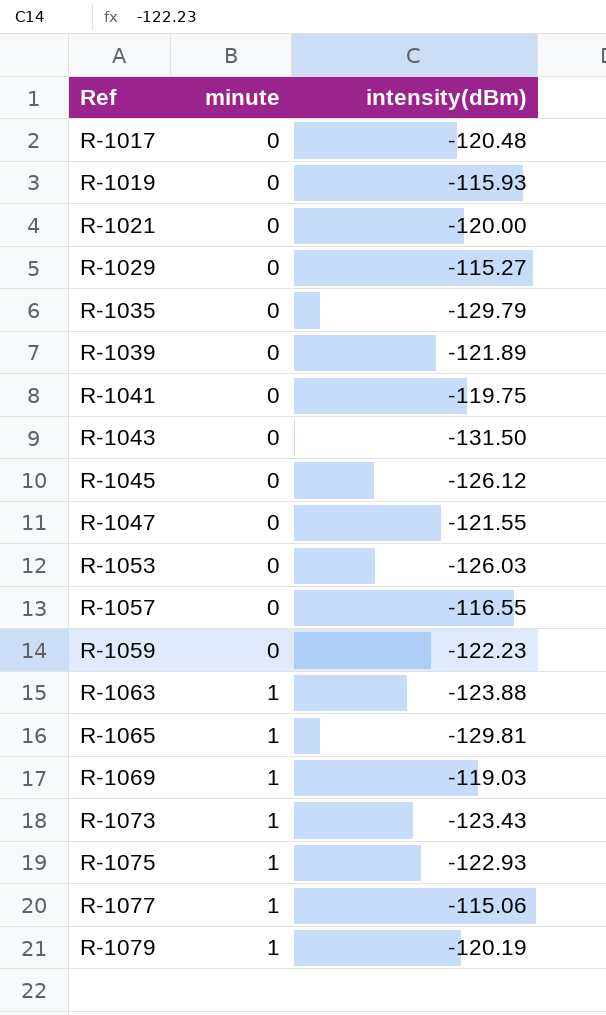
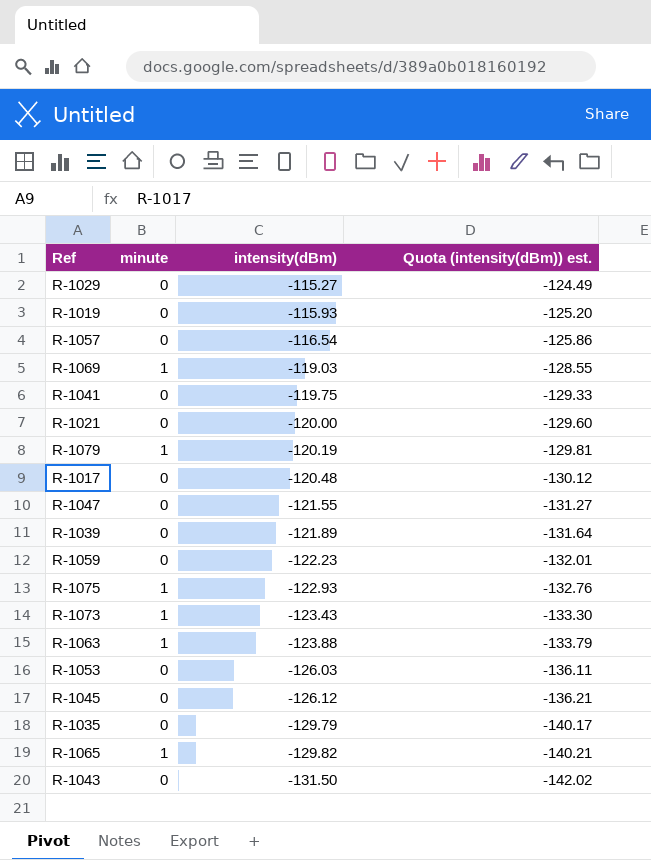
row order: Ref ascending -> intensity(dBm) descending
column Quota (intensity(dBm)) est. | formula: none -> [intensity(dBm)] * 1.08
row R-1077: 1 | -115.06 -> none
R-1057 | intensity(dBm): -116.55 -> -116.54
R-1065 | intensity(dBm): -129.81 -> -129.82

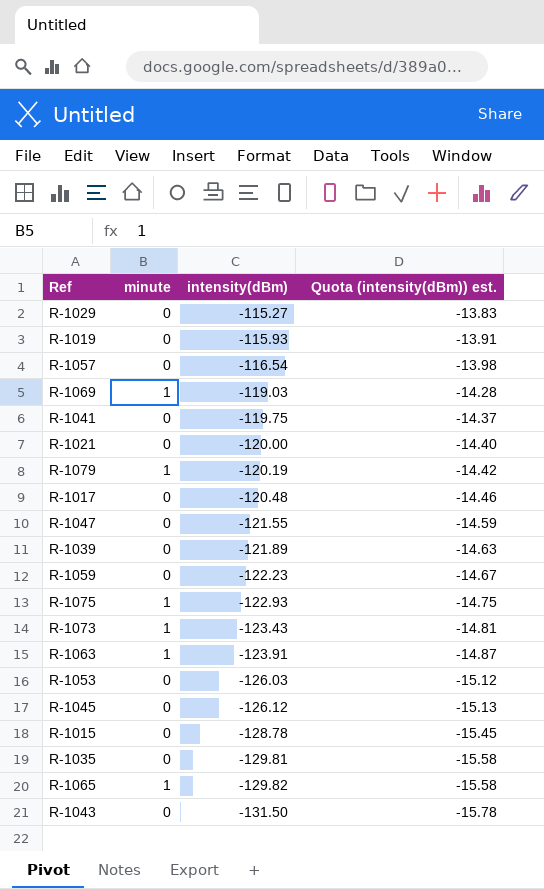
column Quota (intensity(dBm)) est. | formula: [intensity(dBm)] * 1.08 -> [intensity(dBm)] * 0.12
R-1063 | intensity(dBm): -123.88 -> -123.91
row R-1015: none -> 0 | -128.78 | -15.45
R-1035 | intensity(dBm): -129.79 -> -129.81

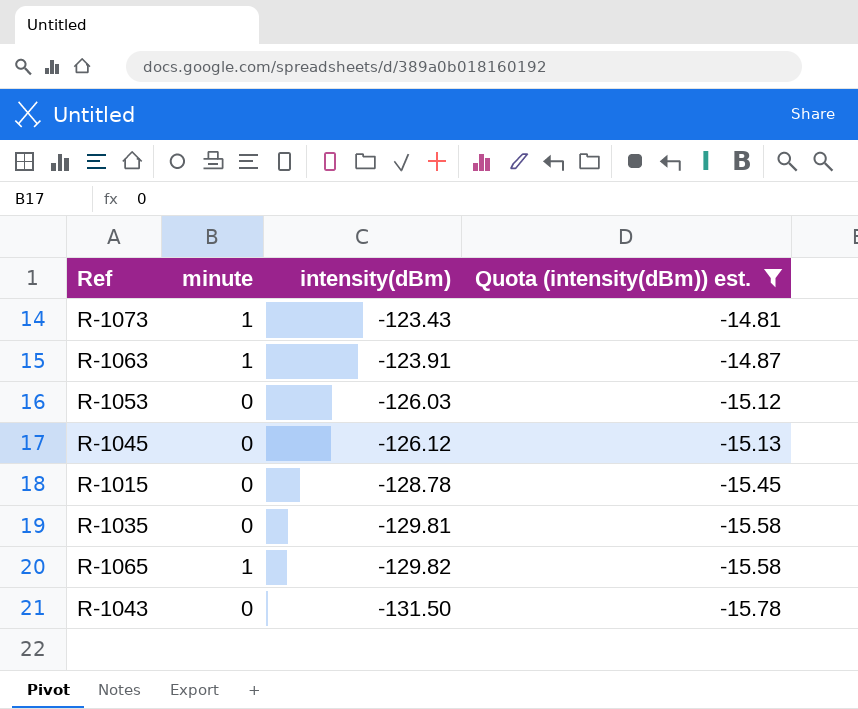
filter: none -> Quota (intensity(dBm)) est. <= -14.81

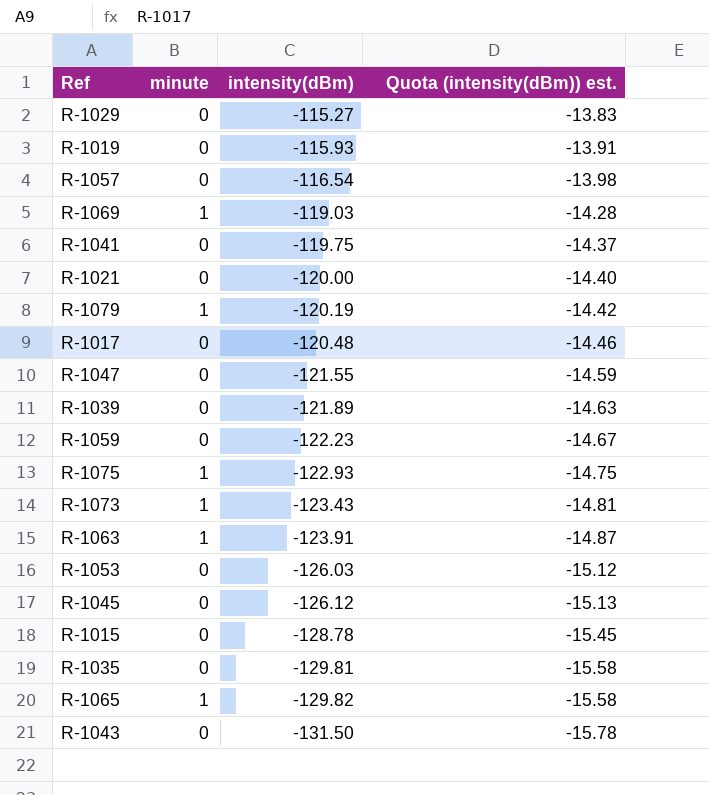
filter: Quota (intensity(dBm)) est. <= -14.81 -> none

